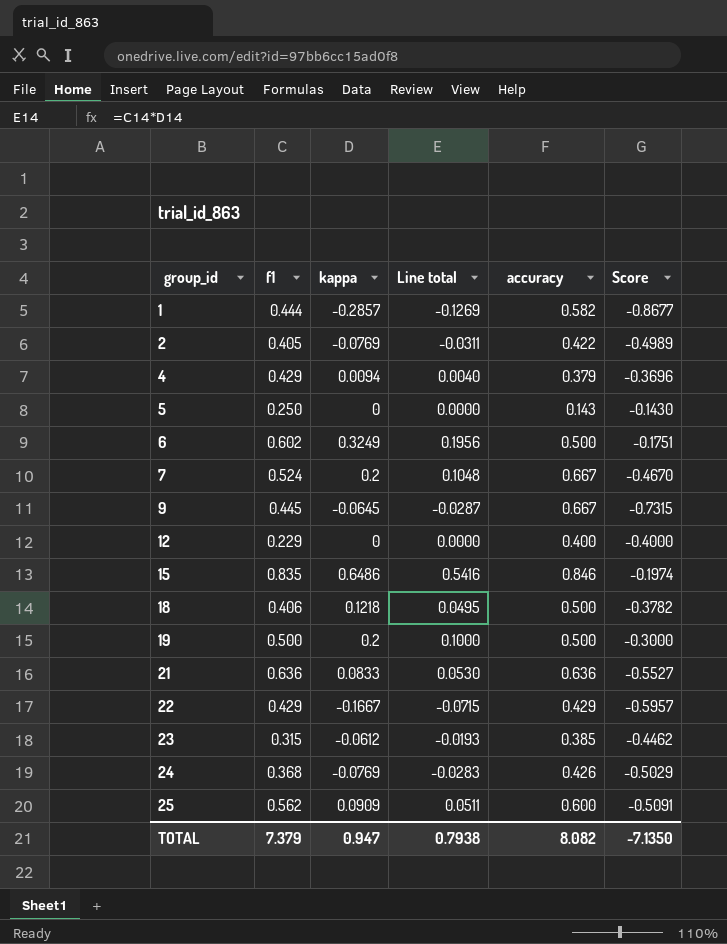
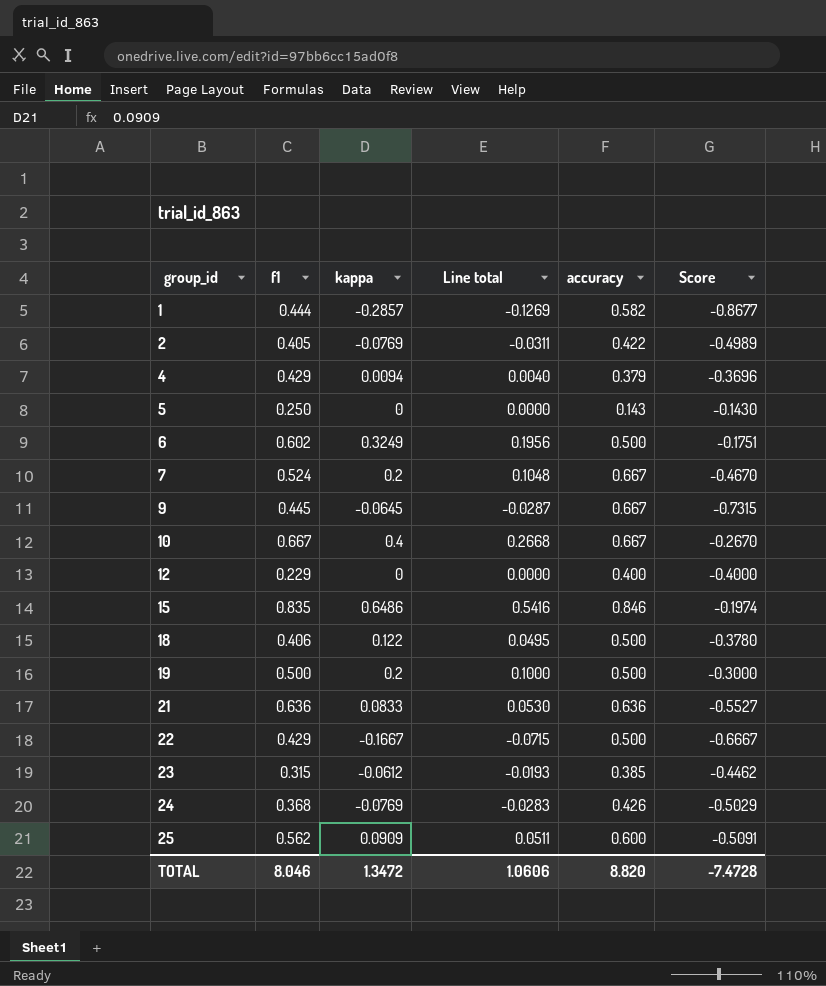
row 10: none -> 0.667 | 0.4 | 0.2668 | 0.667 | -0.2670
18 | kappa: 0.1218 -> 0.122
18 | Score: -0.3782 -> -0.3780
22 | accuracy: 0.429 -> 0.500
22 | Score: -0.5957 -> -0.6667
TOTAL | f1: 7.379 -> 8.046
TOTAL | kappa: 0.947 -> 1.3472
TOTAL | Line total: 0.7938 -> 1.0606
TOTAL | accuracy: 8.082 -> 8.820
TOTAL | Score: -7.1350 -> -7.4728

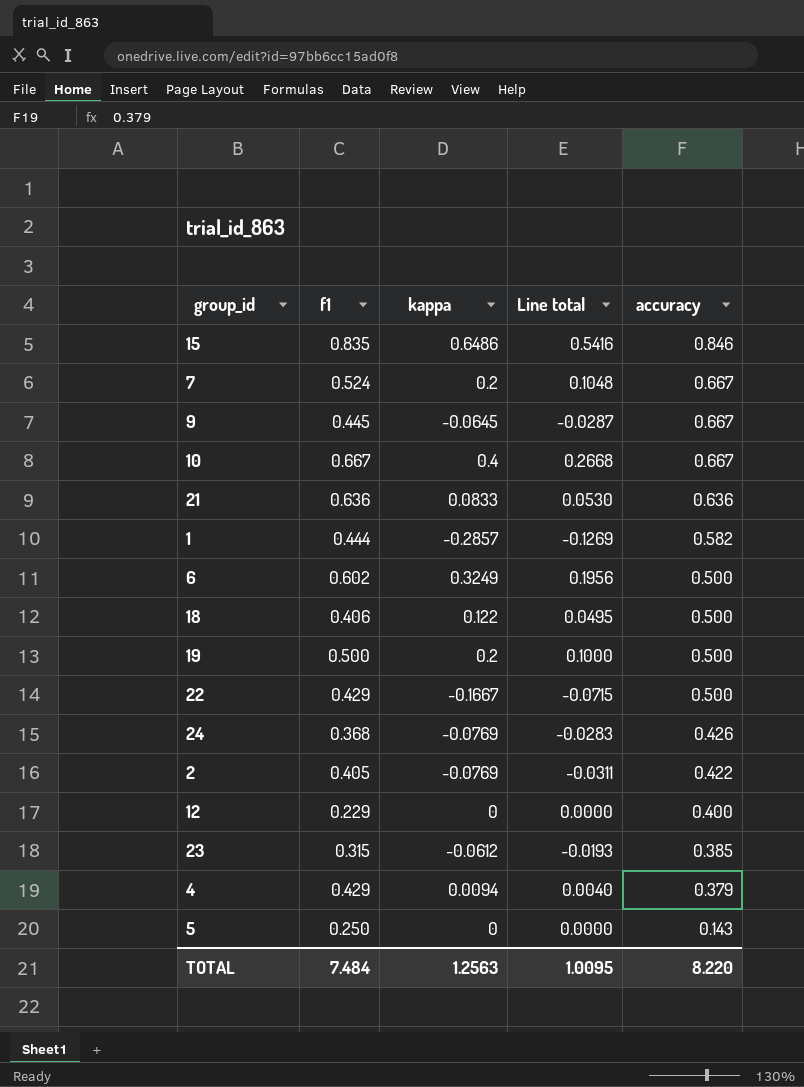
row order: group_id ascending -> accuracy descending
column Score | formula: [kappa] - [accuracy] -> none
row 25: 0.562 | 0.0909 | 0.0511 | 0.600 | -0.5091 -> none
TOTAL | f1: 8.046 -> 7.484
TOTAL | kappa: 1.3472 -> 1.2563
TOTAL | Line total: 1.0606 -> 1.0095
TOTAL | accuracy: 8.820 -> 8.220

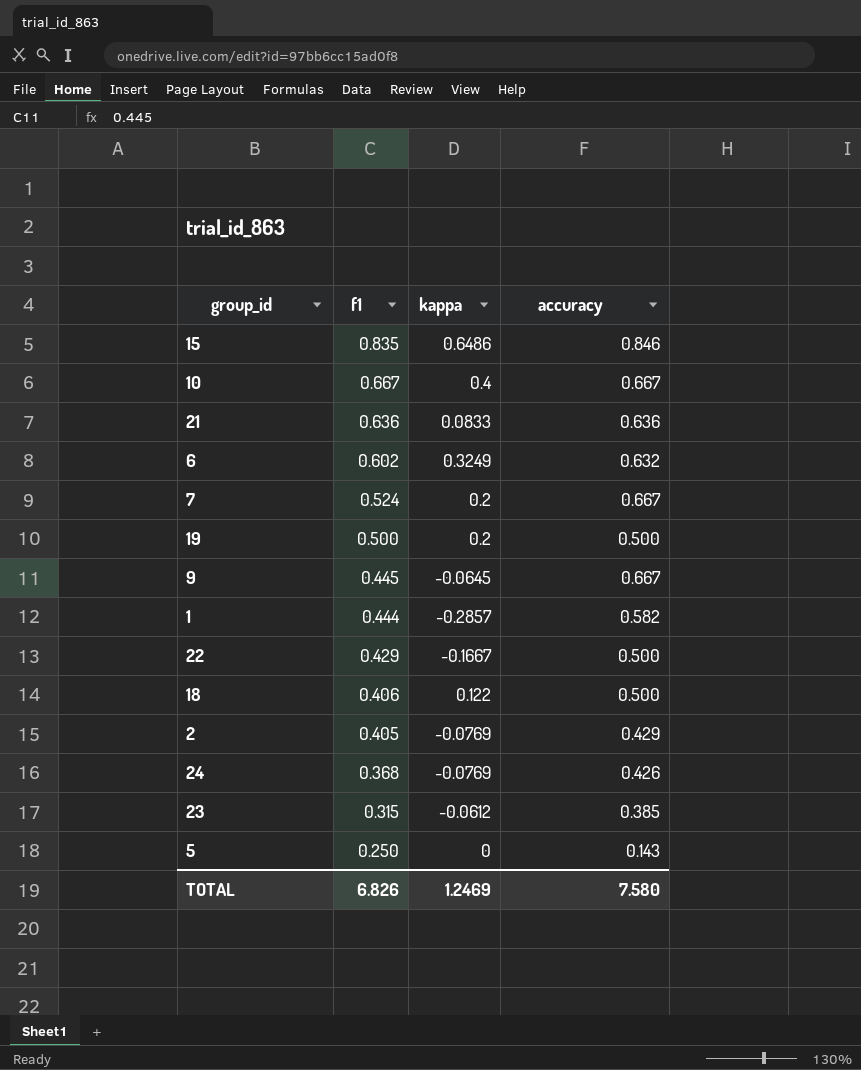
row order: accuracy descending -> f1 descending
column Line total | formula: [f1] * [kappa] -> none
row 12: 0.229 | 0 | 0.0000 | 0.400 -> none
row 4: 0.429 | 0.0094 | 0.0040 | 0.379 -> none
6 | accuracy: 0.500 -> 0.632
2 | accuracy: 0.422 -> 0.429
TOTAL | f1: 7.484 -> 6.826
TOTAL | kappa: 1.2563 -> 1.2469
TOTAL | accuracy: 8.220 -> 7.580

